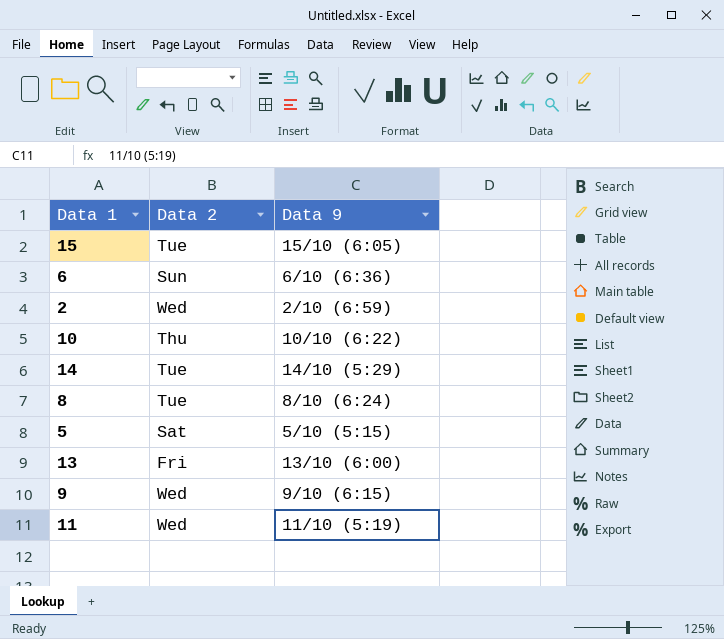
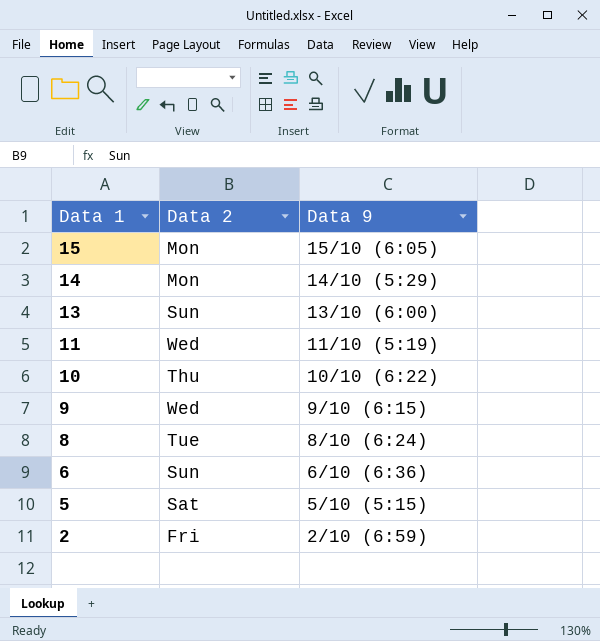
row order: none -> Data 1 descending
15 | Data 2: Tue -> Mon
14 | Data 2: Tue -> Mon
13 | Data 2: Fri -> Sun
2 | Data 2: Wed -> Fri

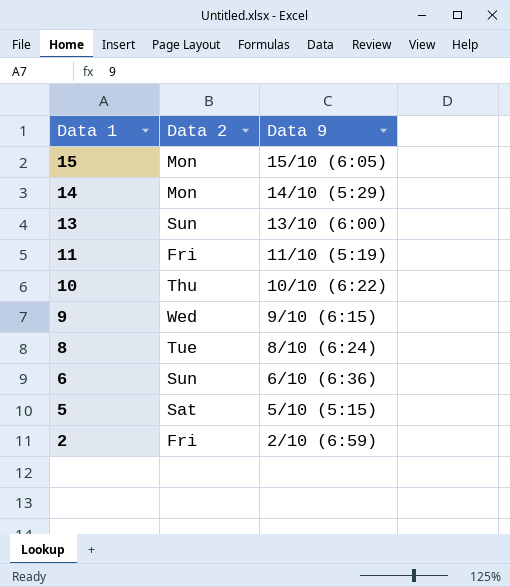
11 | Data 2: Wed -> Fri

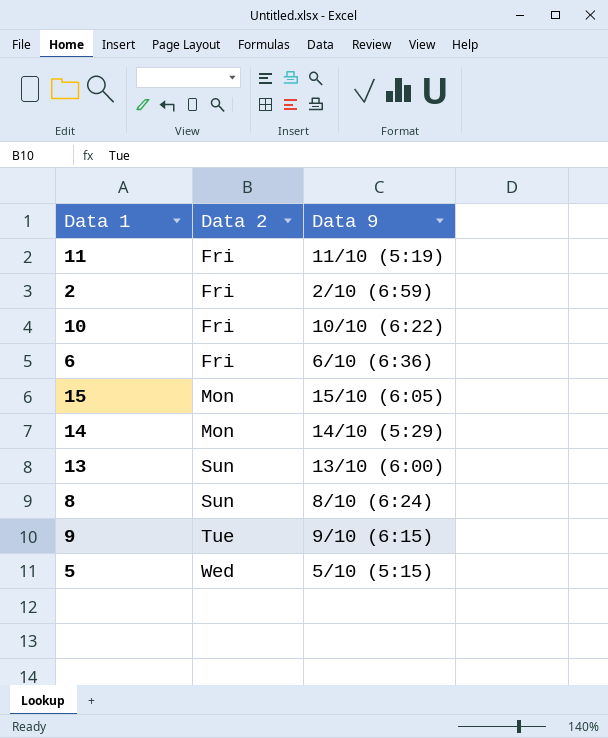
row order: Data 1 descending -> Data 2 ascending
10 | Data 2: Thu -> Fri
6 | Data 2: Sun -> Fri
8 | Data 2: Tue -> Sun
9 | Data 2: Wed -> Tue
5 | Data 2: Sat -> Wed

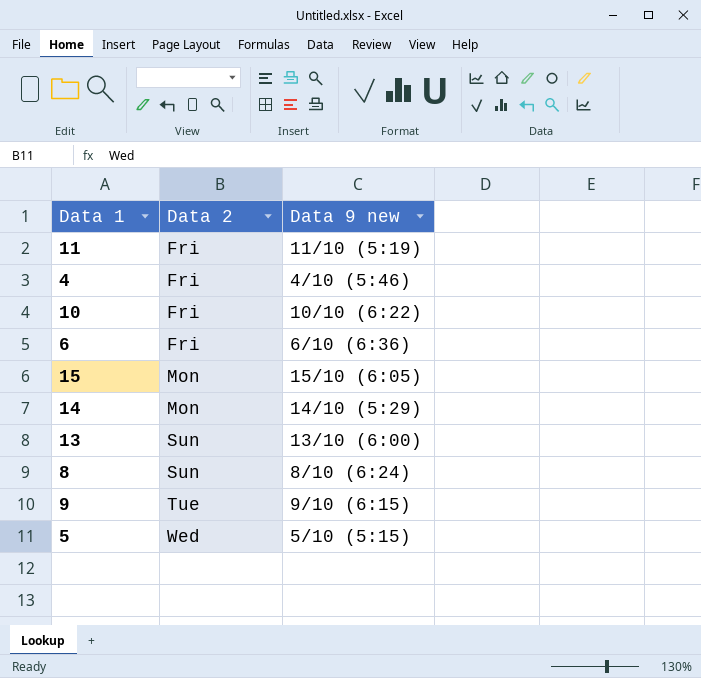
column name: Data 9 -> Data 9 new
row 2: Fri | 2/10 (6:59) -> none
row 4: none -> Fri | 4/10 (5:46)

